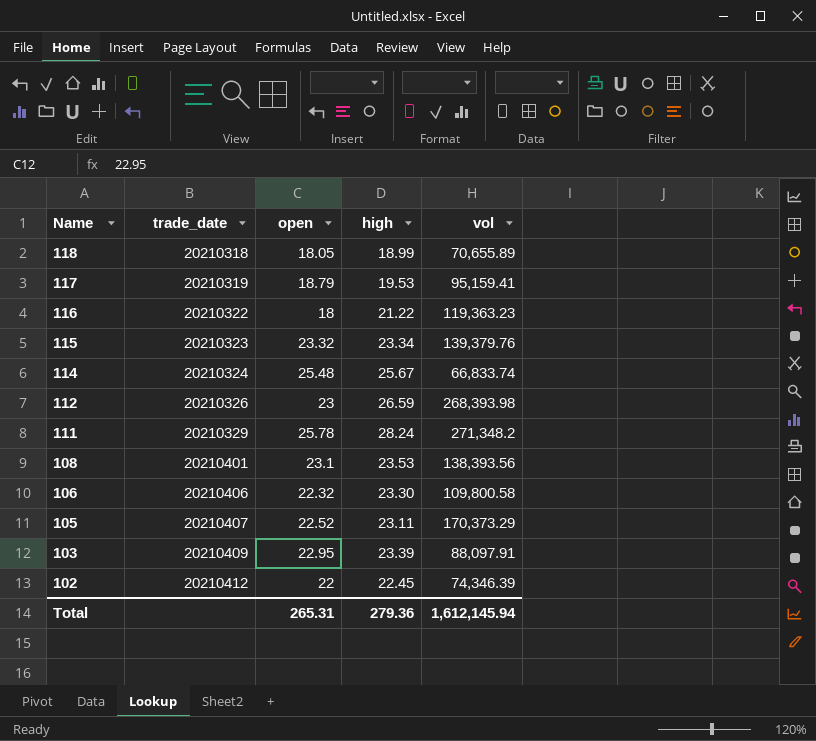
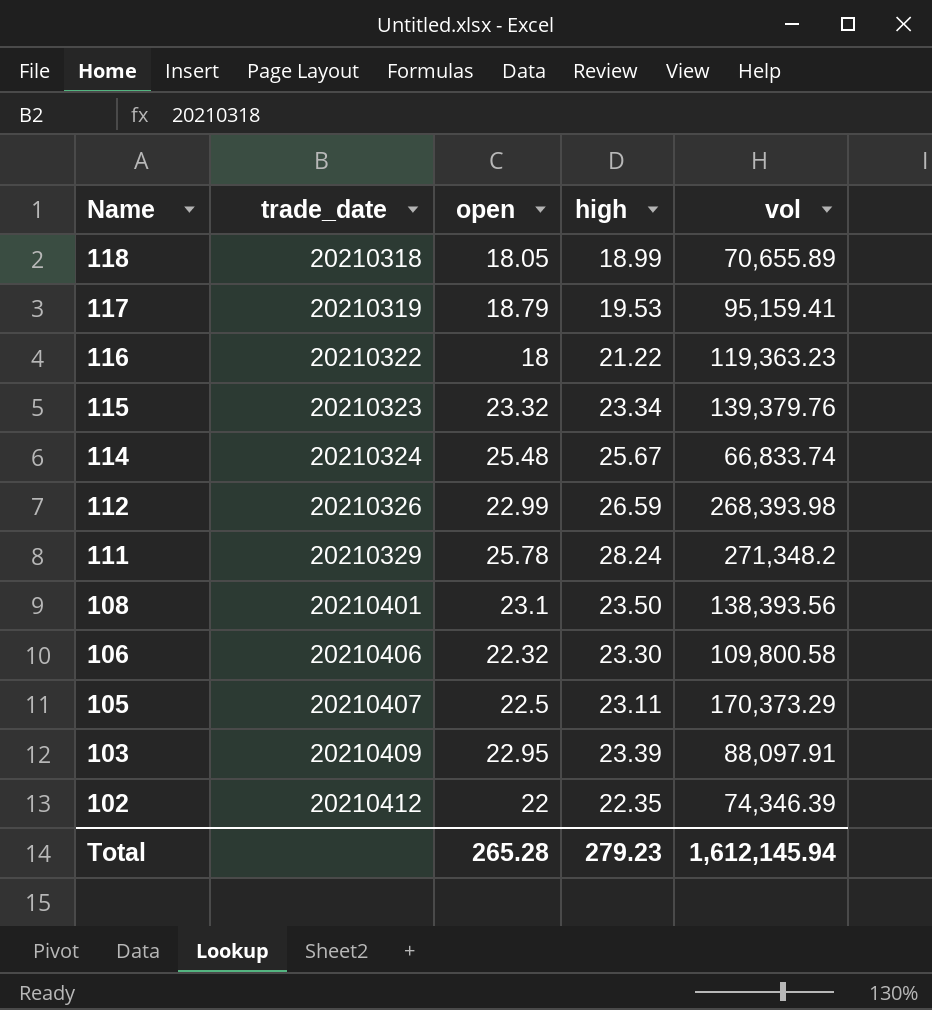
112 | open: 23 -> 22.99
108 | high: 23.53 -> 23.50
105 | open: 22.52 -> 22.5
102 | high: 22.45 -> 22.35
Total | open: 265.31 -> 265.28
Total | high: 279.36 -> 279.23

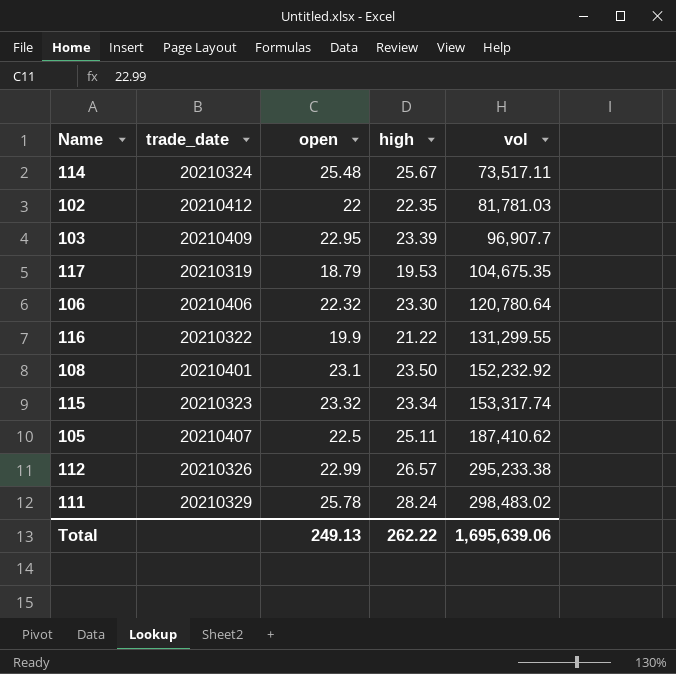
row order: Name descending -> vol ascending
row 118: 20210318 | 18.05 | 18.99 | 70,655.89 -> none
114 | vol: 66,833.74 -> 73,517.11
102 | vol: 74,346.39 -> 81,781.03
103 | vol: 88,097.91 -> 96,907.7
117 | vol: 95,159.41 -> 104,675.35
106 | vol: 109,800.58 -> 120,780.64
116 | open: 18 -> 19.9
116 | vol: 119,363.23 -> 131,299.55
108 | vol: 138,393.56 -> 152,232.92
115 | vol: 139,379.76 -> 153,317.74
105 | high: 23.11 -> 25.11
105 | vol: 170,373.29 -> 187,410.62
112 | high: 26.59 -> 26.57
112 | vol: 268,393.98 -> 295,233.38
111 | vol: 271,348.2 -> 298,483.02
Total | open: 265.28 -> 249.13
Total | high: 279.23 -> 262.22
Total | vol: 1,612,145.94 -> 1,695,639.06

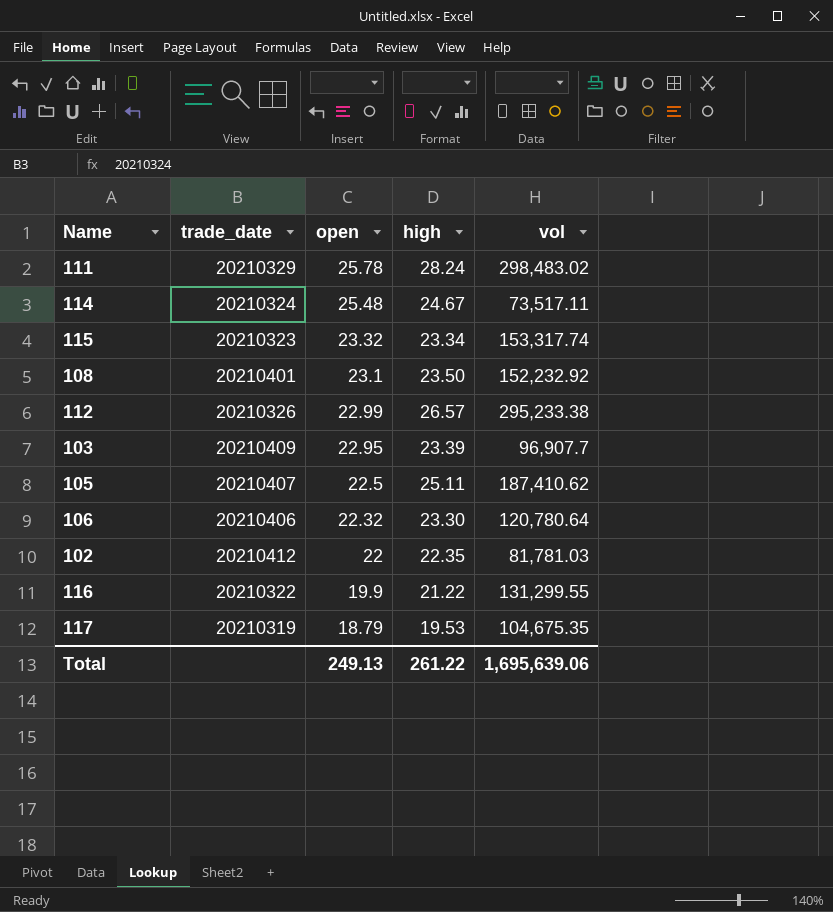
row order: vol ascending -> open descending
114 | high: 25.67 -> 24.67
Total | high: 262.22 -> 261.22

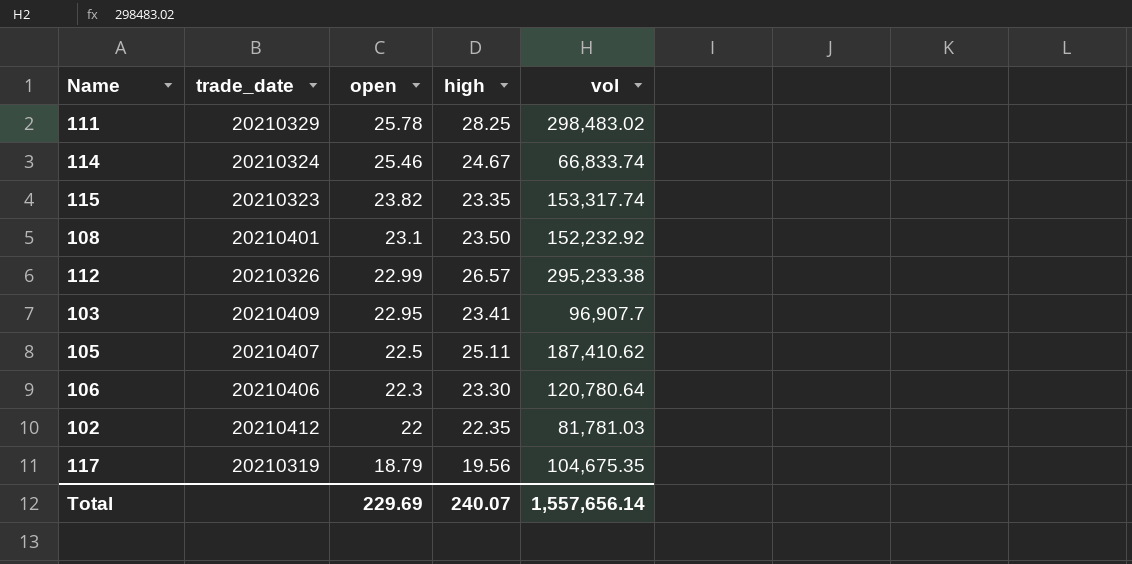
row 116: 20210322 | 19.9 | 21.22 | 131,299.55 -> none
111 | high: 28.24 -> 28.25
114 | open: 25.48 -> 25.46
114 | vol: 73,517.11 -> 66,833.74
115 | open: 23.32 -> 23.82
115 | high: 23.34 -> 23.35
103 | high: 23.39 -> 23.41
106 | open: 22.32 -> 22.3
117 | high: 19.53 -> 19.56
Total | open: 249.13 -> 229.69
Total | high: 261.22 -> 240.07
Total | vol: 1,695,639.06 -> 1,557,656.14

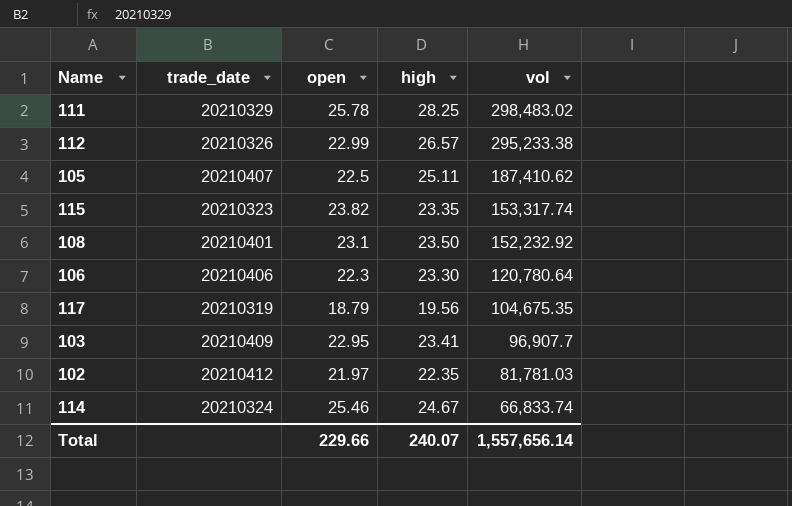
row order: open descending -> vol descending
102 | open: 22 -> 21.97
Total | open: 229.69 -> 229.66

